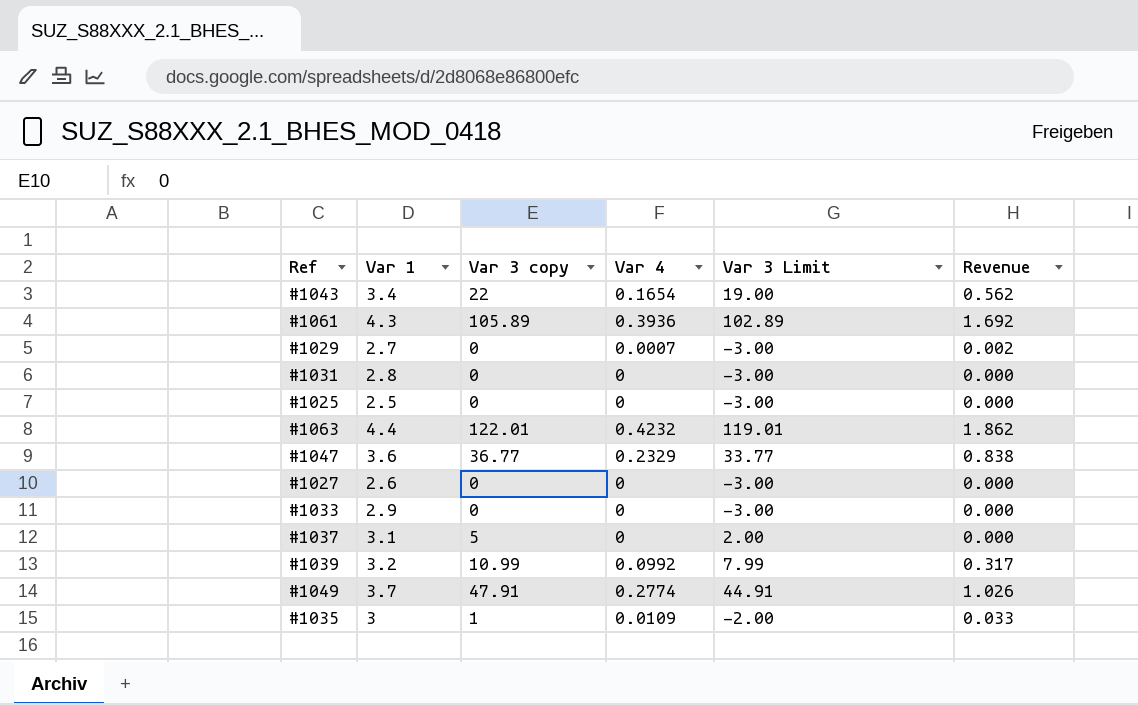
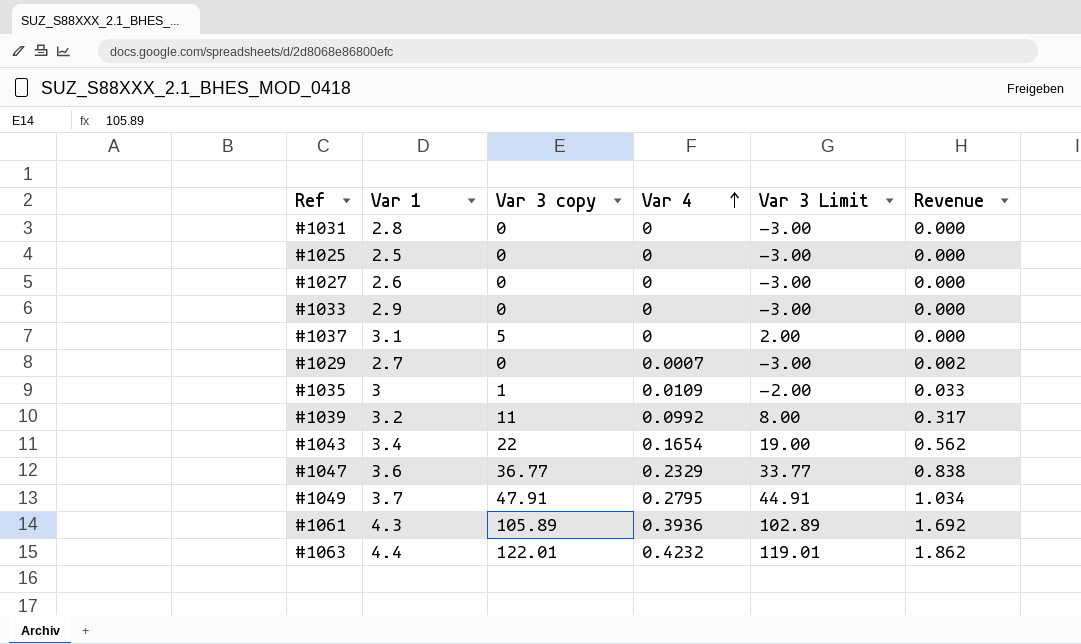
row order: none -> Var 4 ascending
#1039 | Var 3 copy: 10.99 -> 11
#1039 | Var 3 Limit: 7.99 -> 8.00
#1049 | Var 4: 0.2774 -> 0.2795
#1049 | Revenue: 1.026 -> 1.034

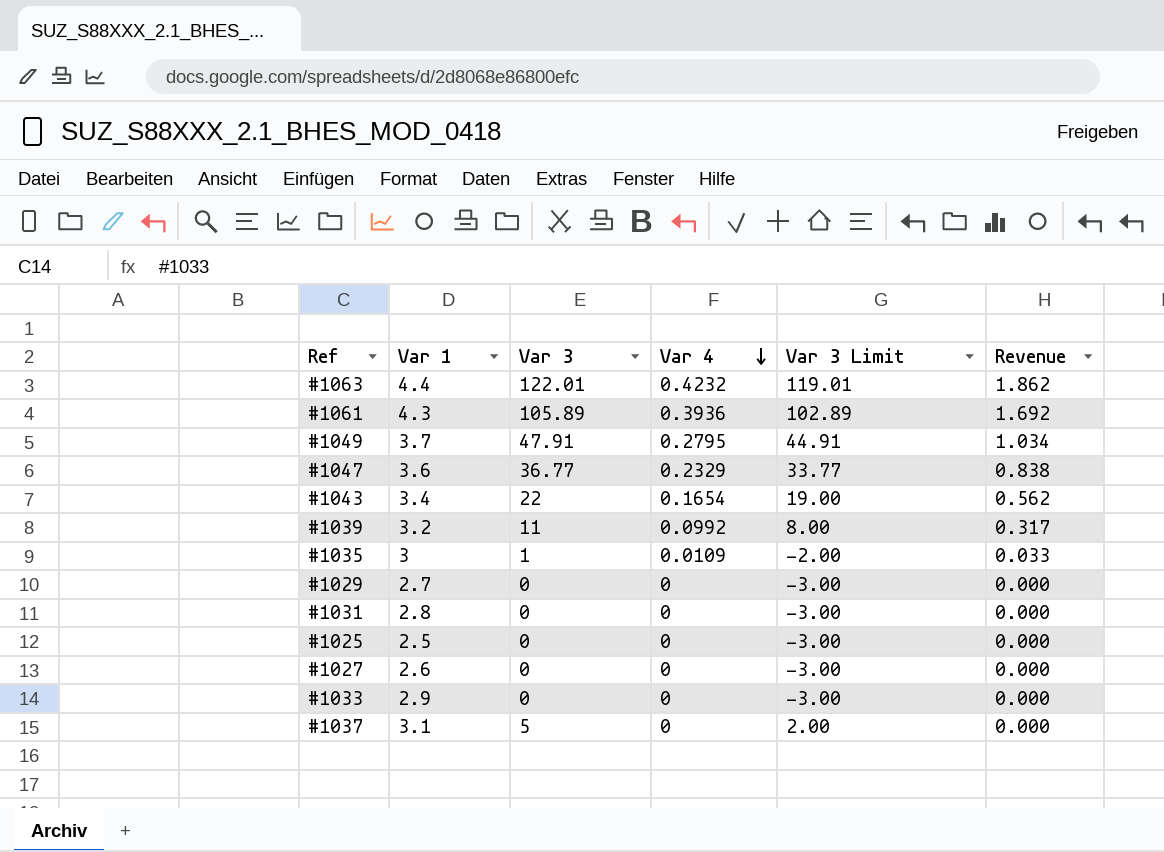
row order: Var 4 ascending -> Var 4 descending
column name: Var 3 copy -> Var 3
#1029 | Var 4: 0.0007 -> 0
#1029 | Revenue: 0.002 -> 0.000

